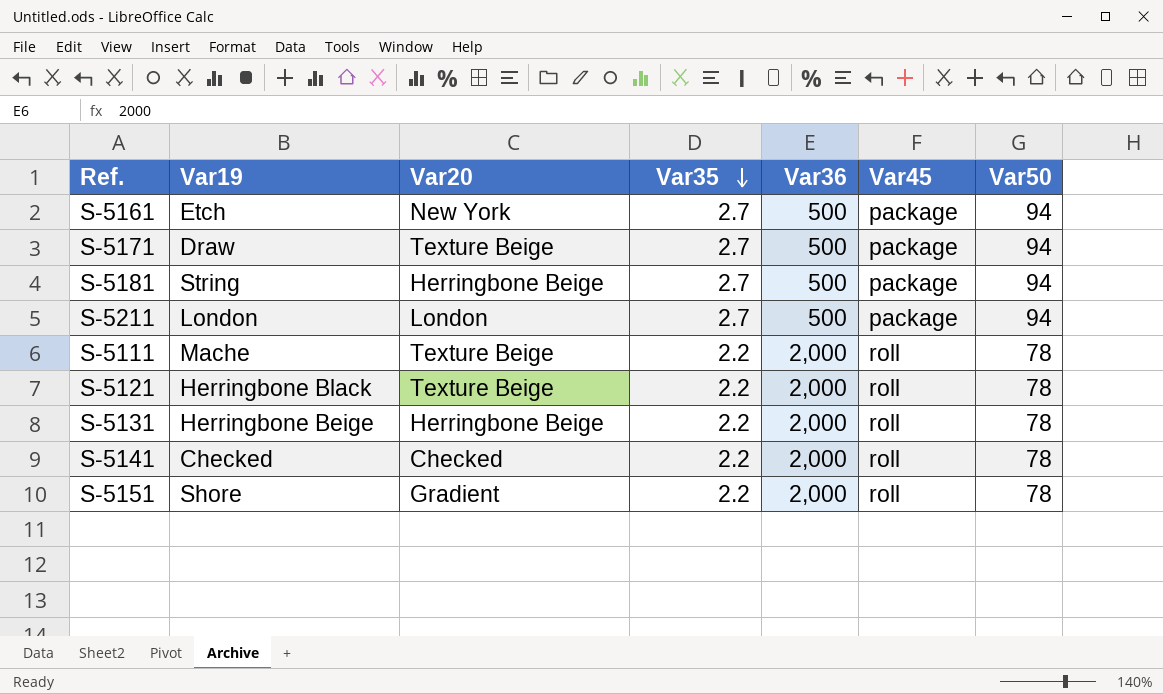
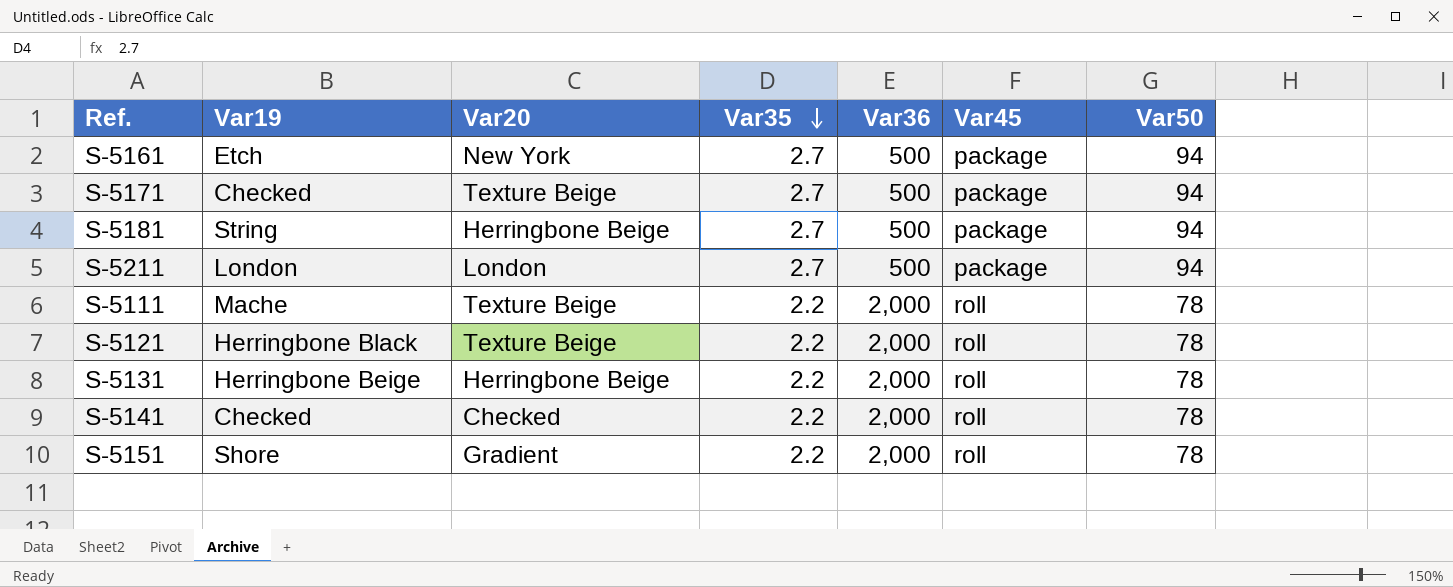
S-5171 | Var19: Draw -> Checked

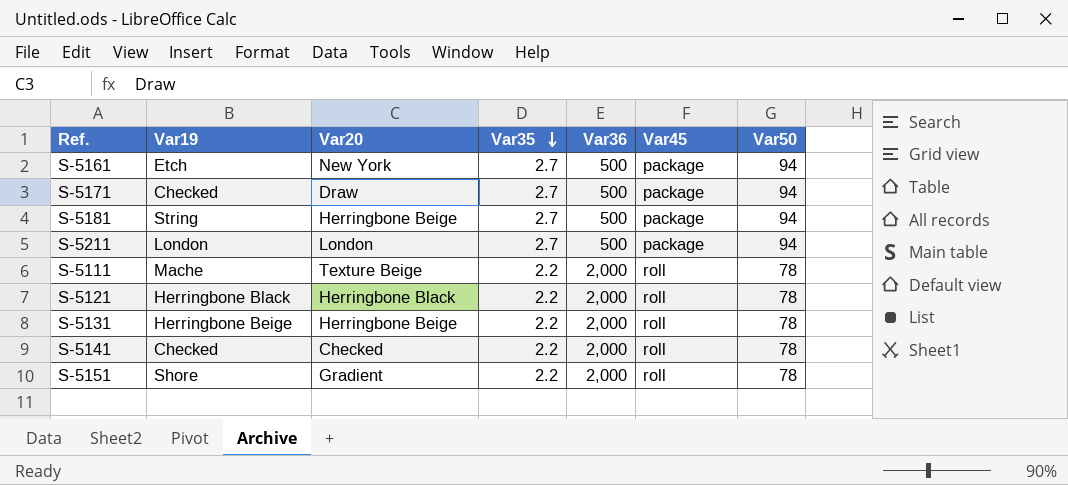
S-5171 | Var20: Texture Beige -> Draw
S-5121 | Var20: Texture Beige -> Herringbone Black

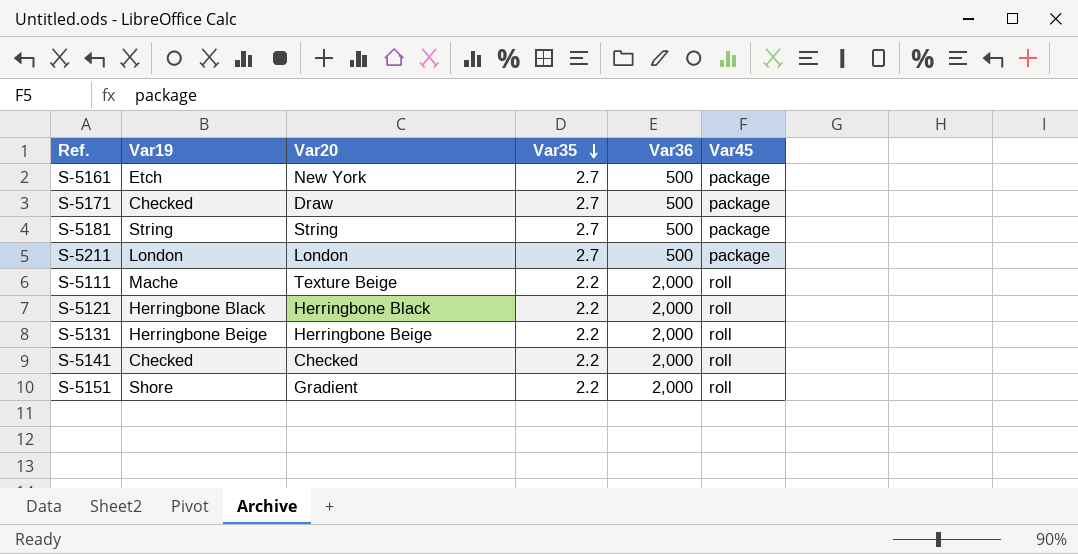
column Var50 | position: 7 -> none
S-5181 | Var20: Herringbone Beige -> String

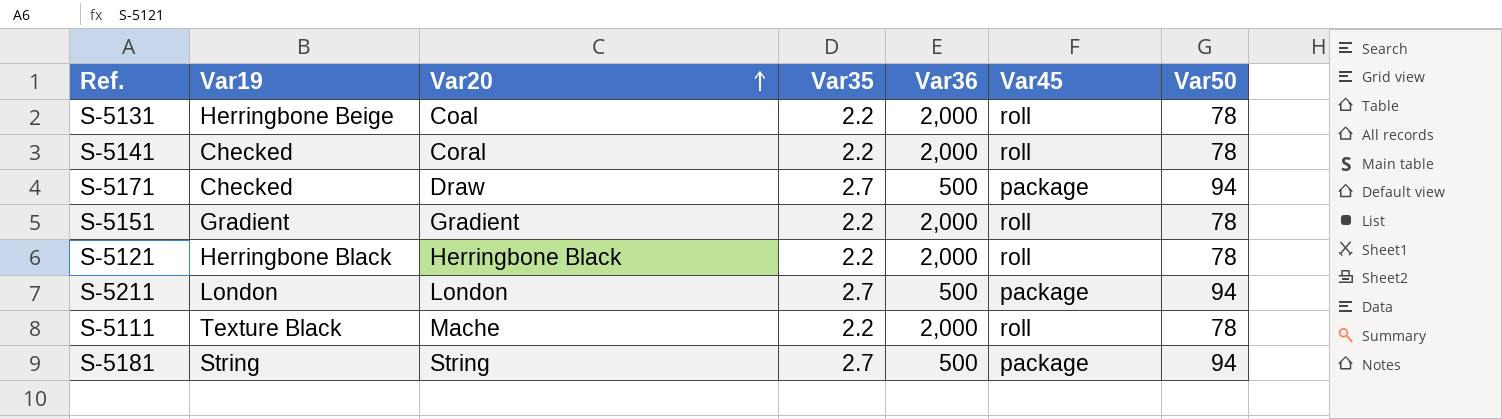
row order: Var35 descending -> Var20 ascending
column Var50 | position: none -> 7
row S-5161: Etch | New York | 2.7 | 500 | package -> none
S-5131 | Var20: Herringbone Beige -> Coal
S-5141 | Var20: Checked -> Coral
S-5151 | Var19: Shore -> Gradient
S-5111 | Var19: Mache -> Texture Black
S-5111 | Var20: Texture Beige -> Mache

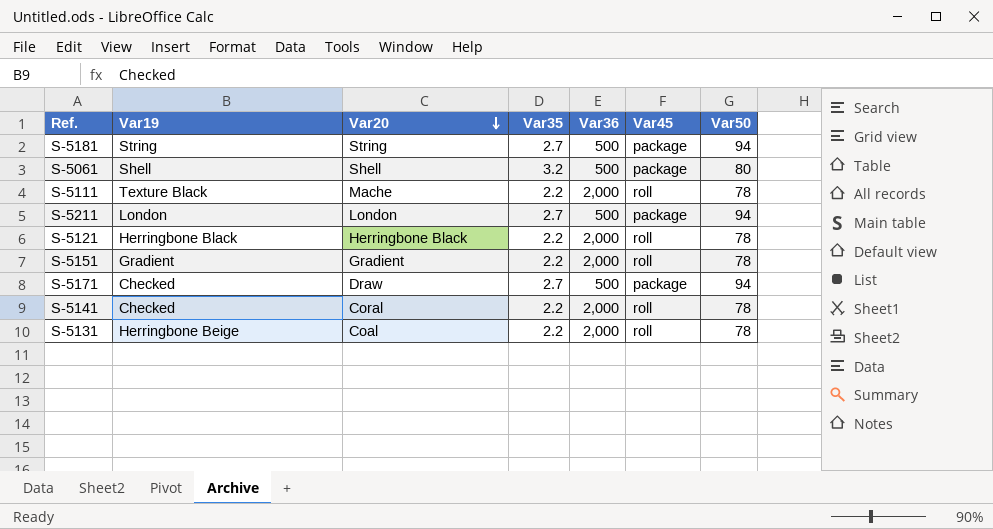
row order: Var20 ascending -> Var20 descending
row S-5061: none -> Shell | Shell | 3.2 | 500 | package | 80

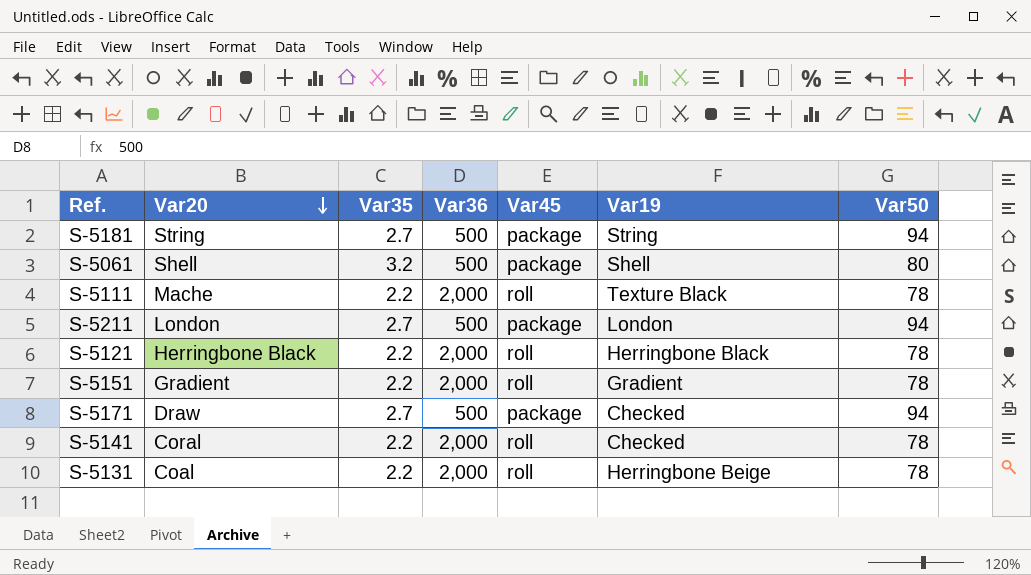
column Var19 | position: 2 -> 6

